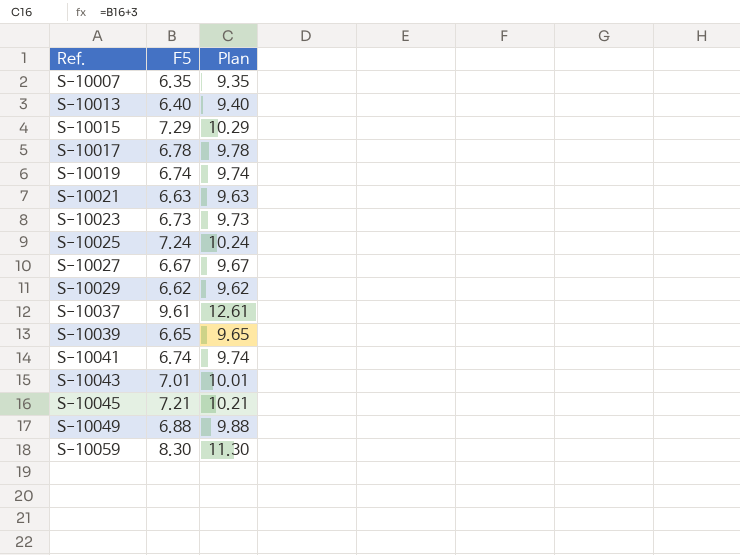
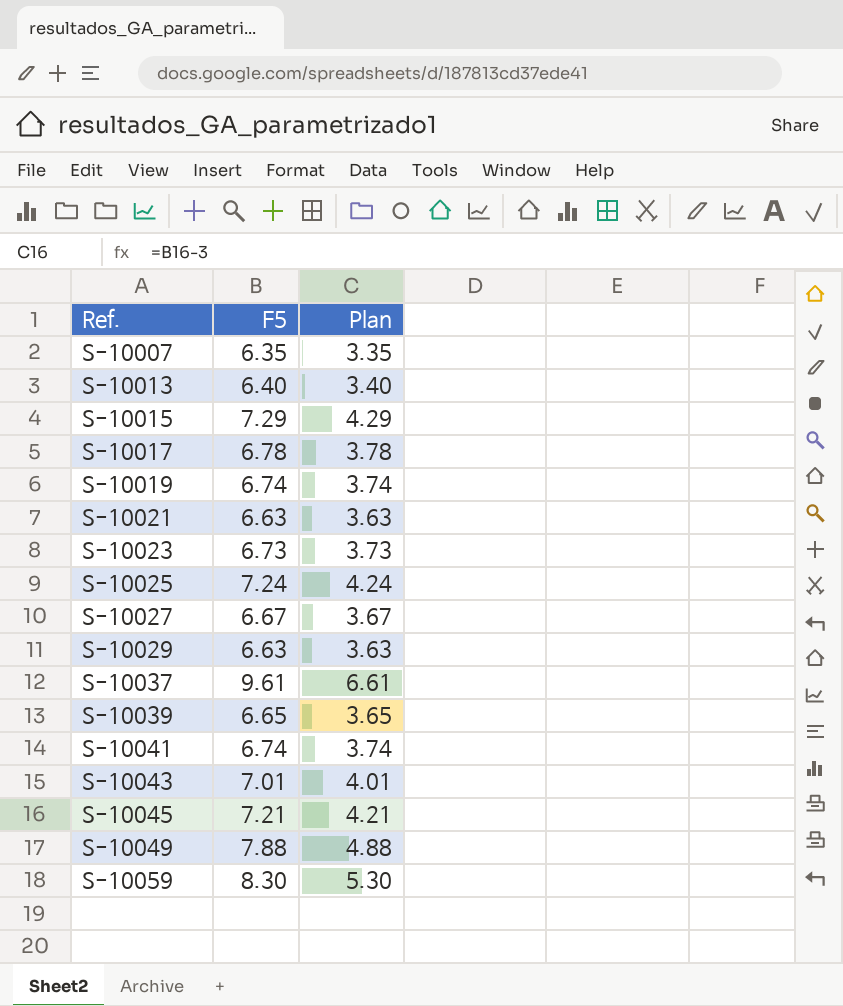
column Plan | formula: [F5] + 3 -> [F5] - 3
S-10029 | F5: 6.62 -> 6.63
S-10049 | F5: 6.88 -> 7.88

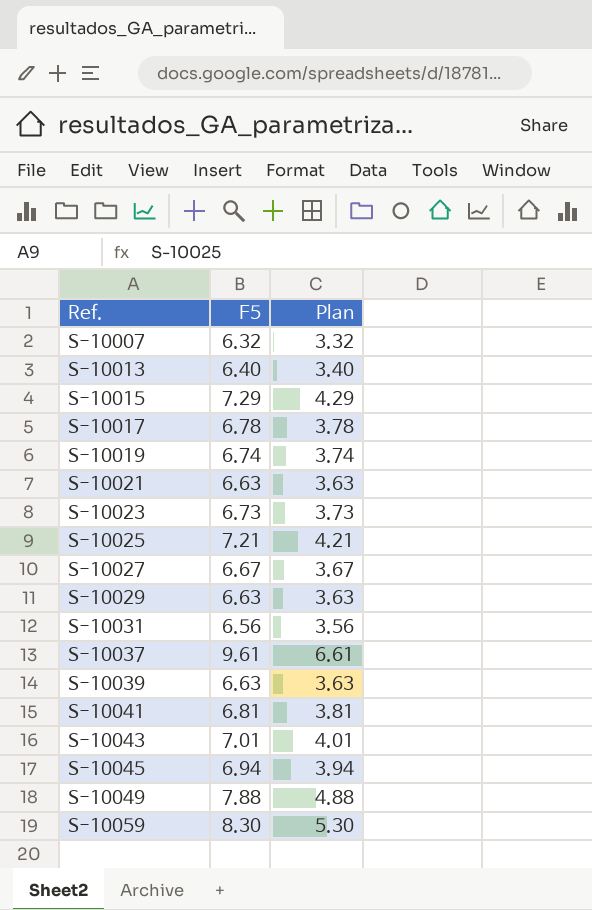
S-10007 | F5: 6.35 -> 6.32
S-10007 | Plan: 3.35 -> 3.32
S-10025 | F5: 7.24 -> 7.21
S-10025 | Plan: 4.24 -> 4.21
row S-10031: none -> 6.56 | 3.56
S-10039 | F5: 6.65 -> 6.63
S-10039 | Plan: 3.65 -> 3.63
S-10041 | F5: 6.74 -> 6.81
S-10041 | Plan: 3.74 -> 3.81
S-10045 | F5: 7.21 -> 6.94
S-10045 | Plan: 4.21 -> 3.94

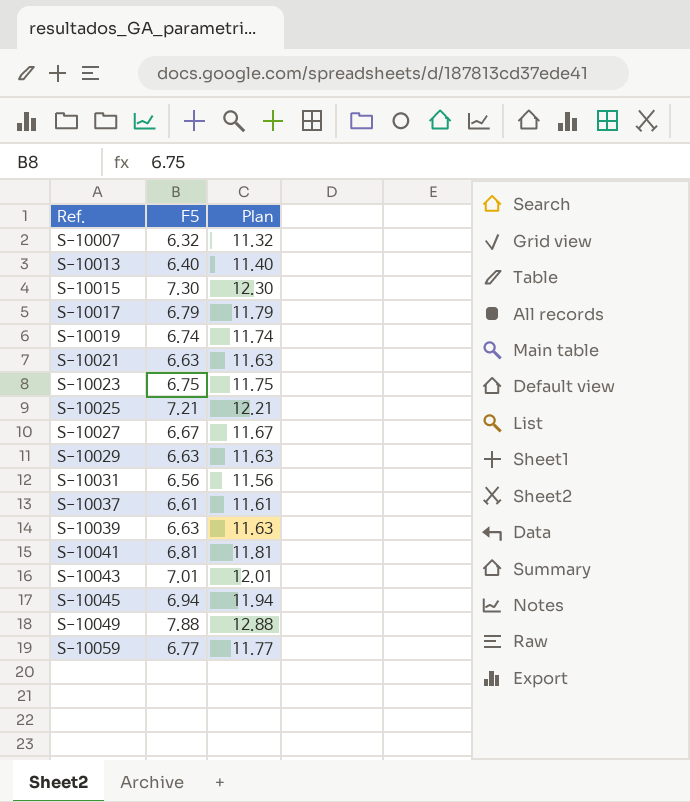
column Plan | formula: [F5] - 3 -> [F5] + 5
S-10015 | F5: 7.29 -> 7.30
S-10017 | F5: 6.78 -> 6.79
S-10023 | F5: 6.73 -> 6.75
S-10037 | F5: 9.61 -> 6.61
S-10059 | F5: 8.30 -> 6.77

